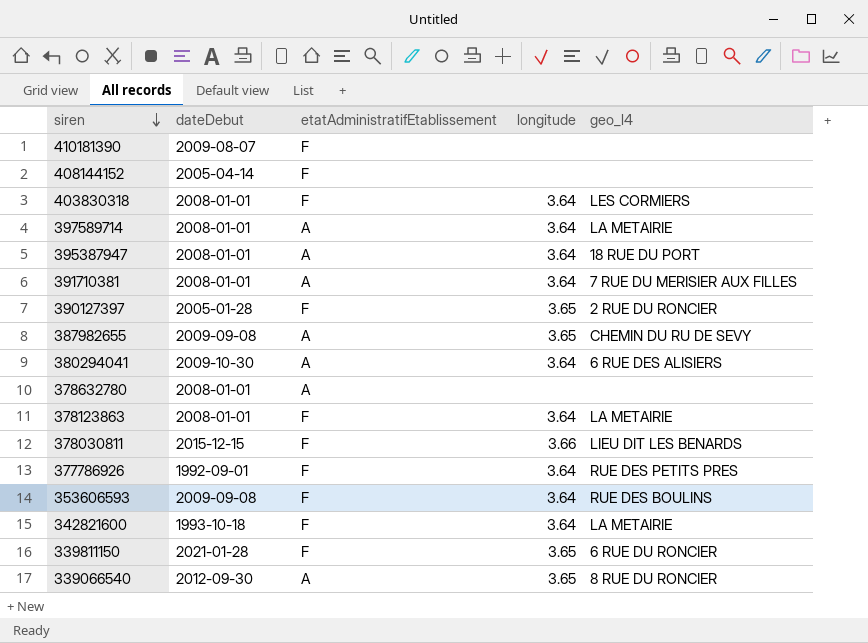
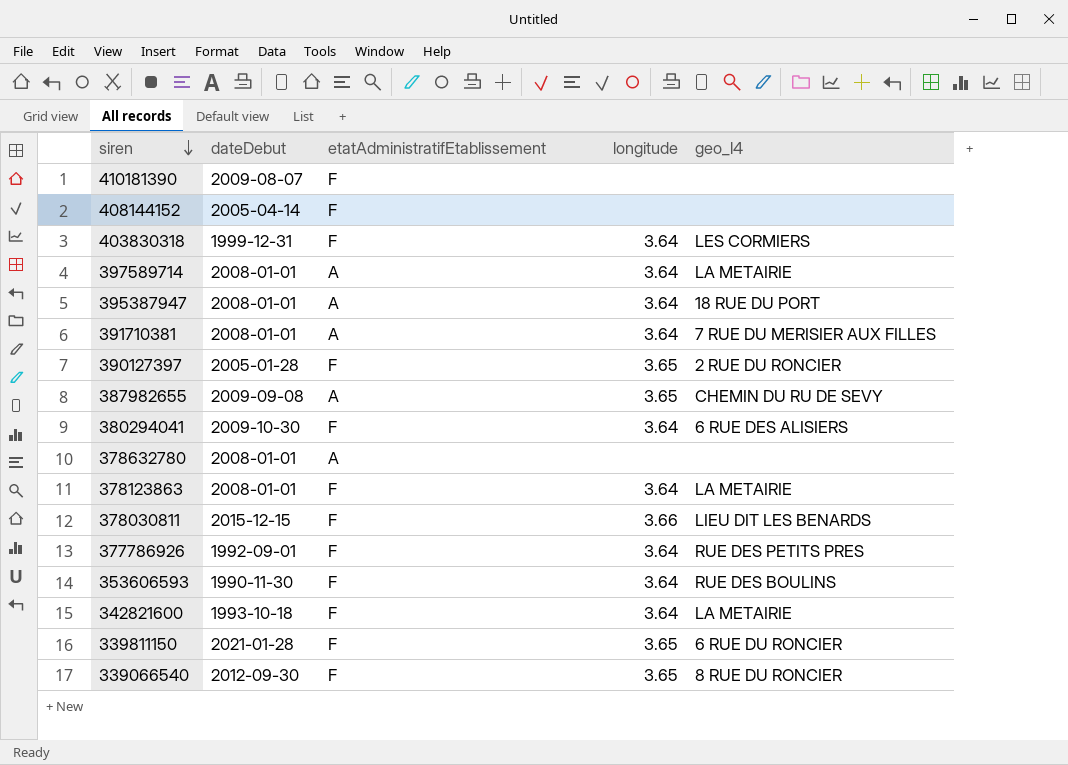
403830318 | dateDebut: 2008-01-01 -> 1999-12-31
380294041 | etatAdministratifEtablissement: A -> F
353606593 | dateDebut: 2009-09-08 -> 1990-11-30
339066540 | etatAdministratifEtablissement: A -> F

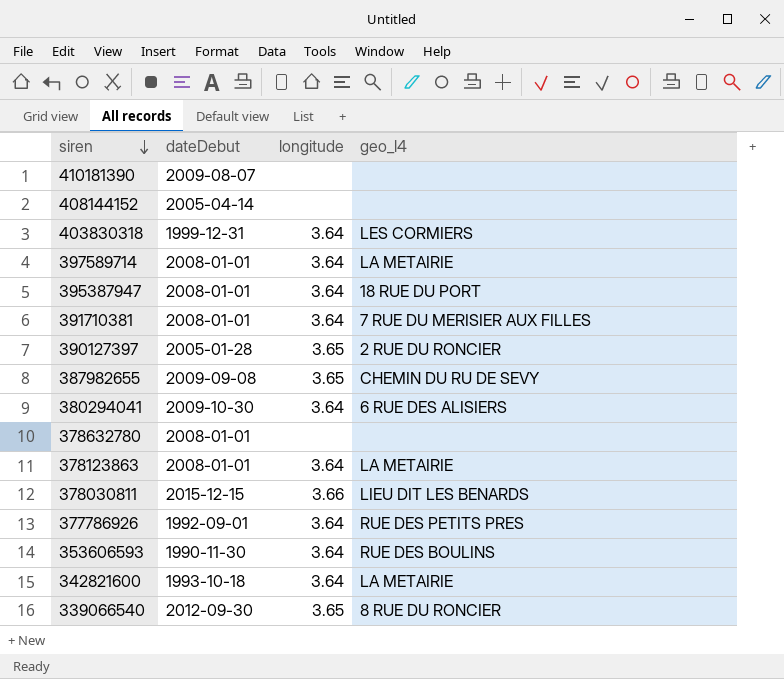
column etatAdministratifEtablissement | position: 3 -> none
row 339811150: 2021-01-28 | F | 3.65 | 6 RUE DU RONCIER -> none

